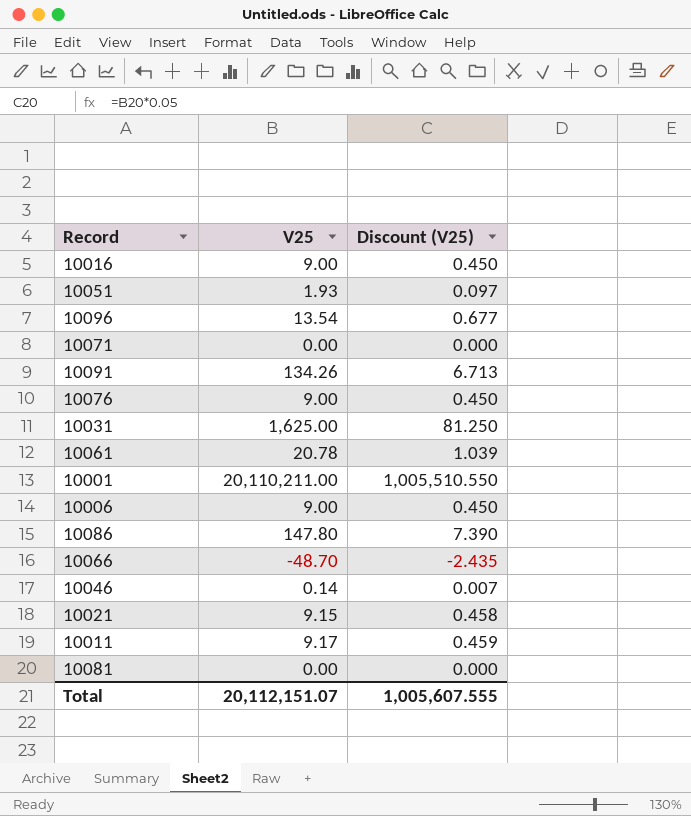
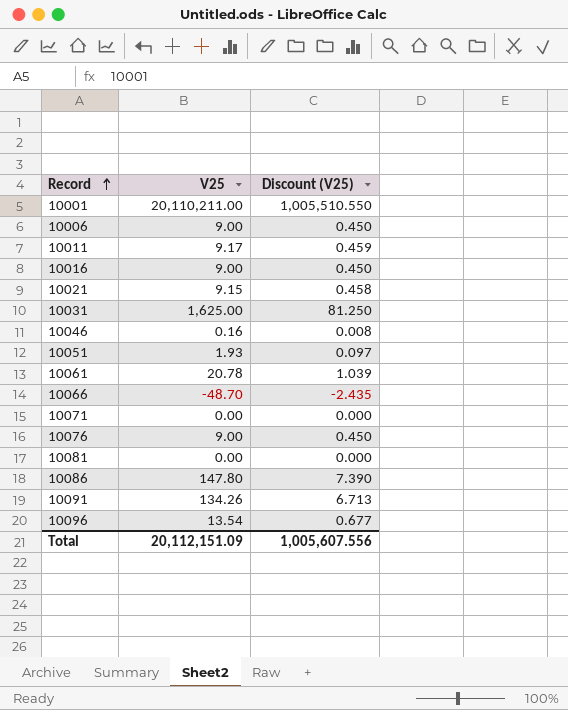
row order: none -> Record ascending
10046 | V25: 0.14 -> 0.16
10046 | Discount (V25): 0.007 -> 0.008
Total | V25: 20,112,151.07 -> 20,112,151.09
Total | Discount (V25): 1,005,607.555 -> 1,005,607.556

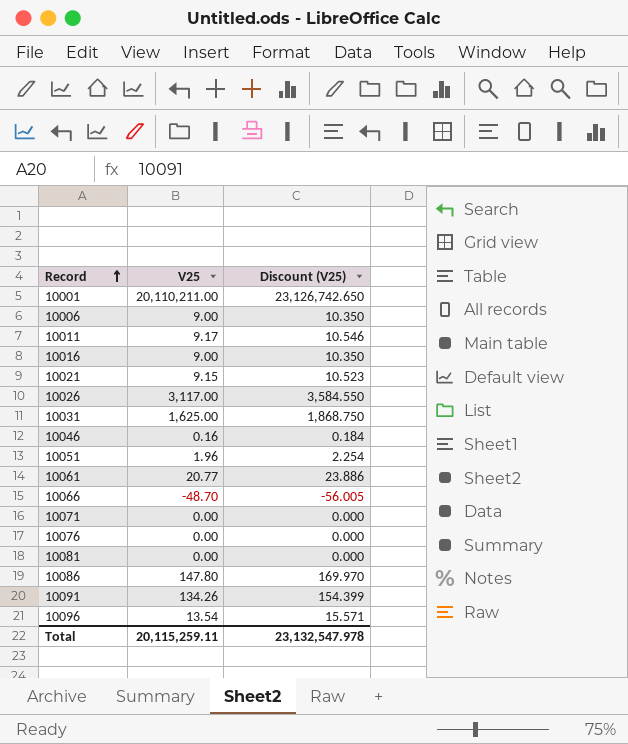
column Discount (V25) | formula: [V25] * 0.05 -> [V25] * 1.15
row 10026: none -> 3,117.00 | 3,584.550
10051 | V25: 1.93 -> 1.96
10061 | V25: 20.78 -> 20.77
10076 | V25: 9.00 -> 0.00
Total | V25: 20,112,151.09 -> 20,115,259.11
Total | Discount (V25): 1,005,607.556 -> 23,132,547.978

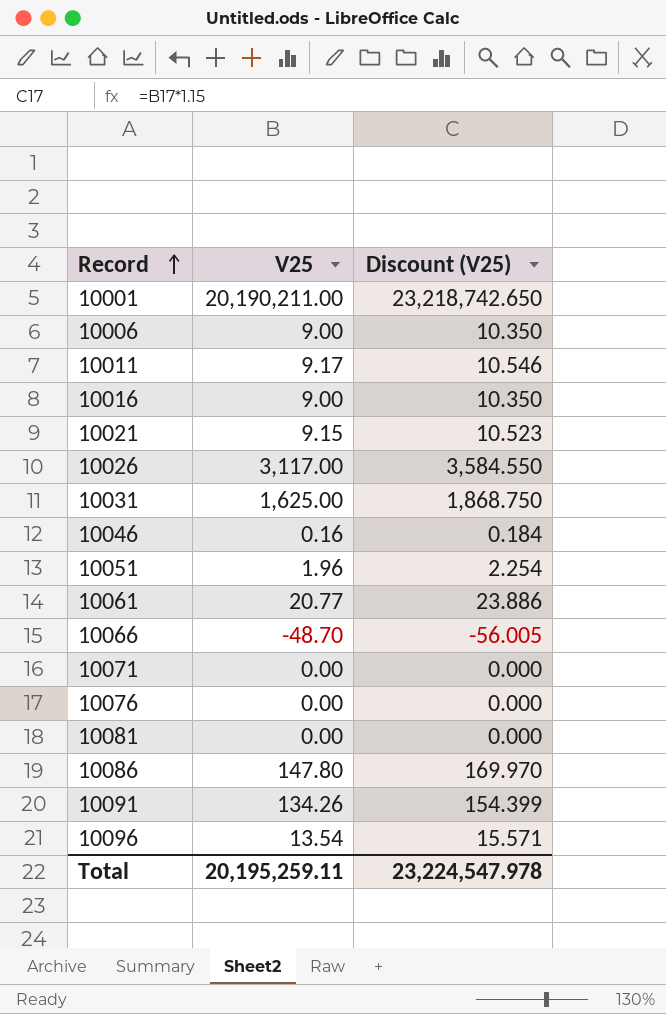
10001 | V25: 20,110,211.00 -> 20,190,211.00
10001 | Discount (V25): 23,126,742.650 -> 23,218,742.650
Total | V25: 20,115,259.11 -> 20,195,259.11
Total | Discount (V25): 23,132,547.978 -> 23,224,547.978

